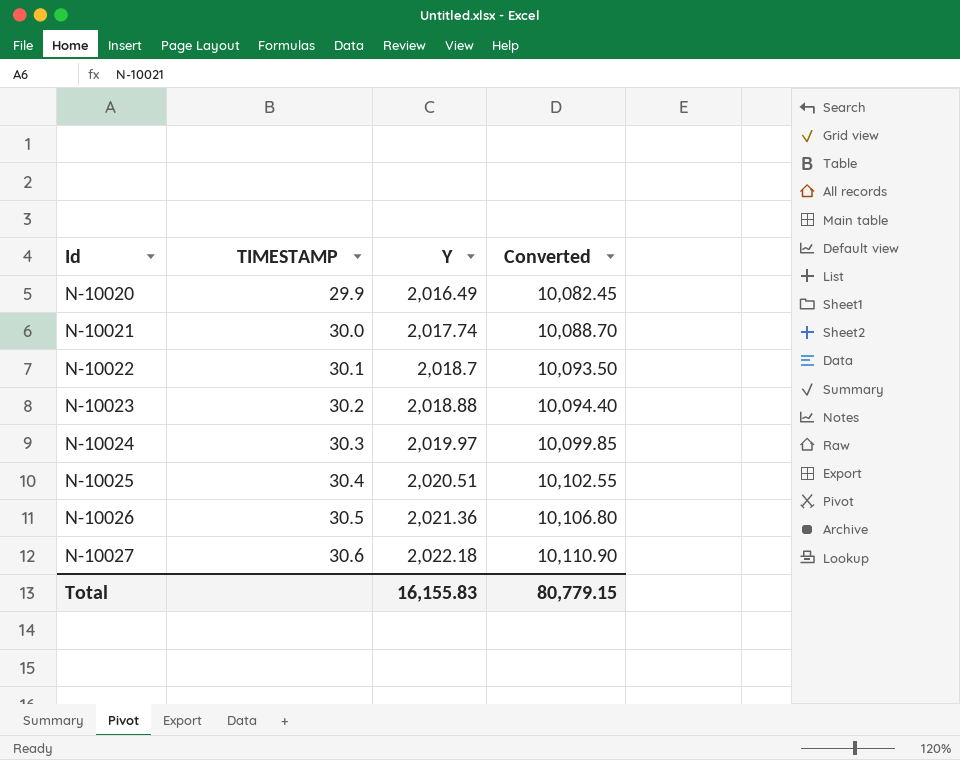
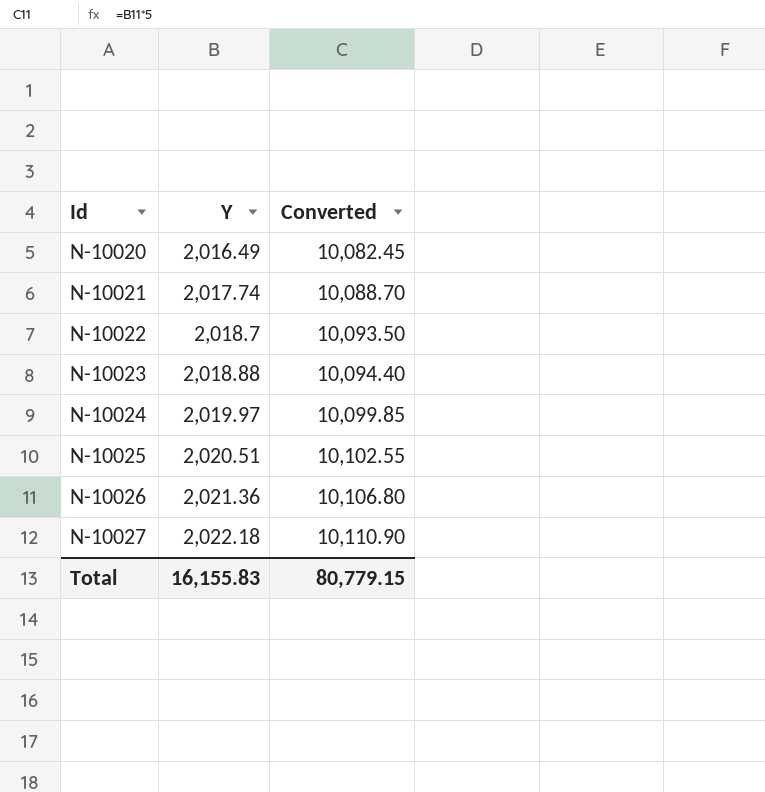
column TIMESTAMP | position: 2 -> none

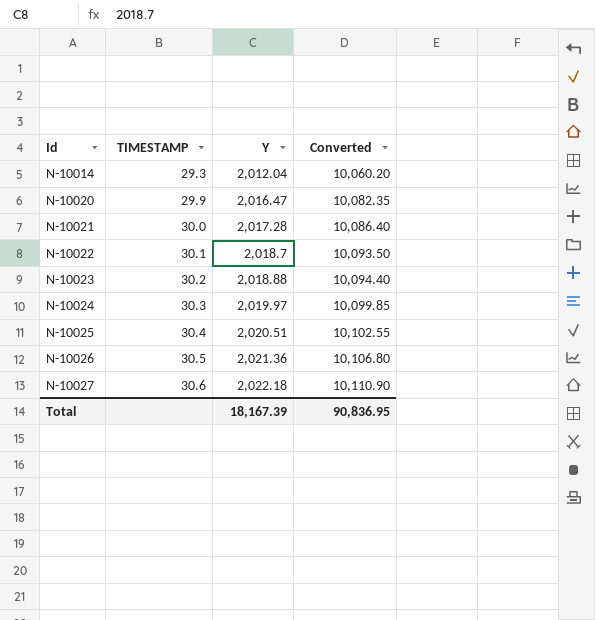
column TIMESTAMP | position: none -> 2
row N-10014: none -> 29.3 | 2,012.04 | 10,060.20
N-10020 | Y: 2,016.49 -> 2,016.47
N-10020 | Converted: 10,082.45 -> 10,082.35
N-10021 | Y: 2,017.74 -> 2,017.28
N-10021 | Converted: 10,088.70 -> 10,086.40
Total | Y: 16,155.83 -> 18,167.39
Total | Converted: 80,779.15 -> 90,836.95

